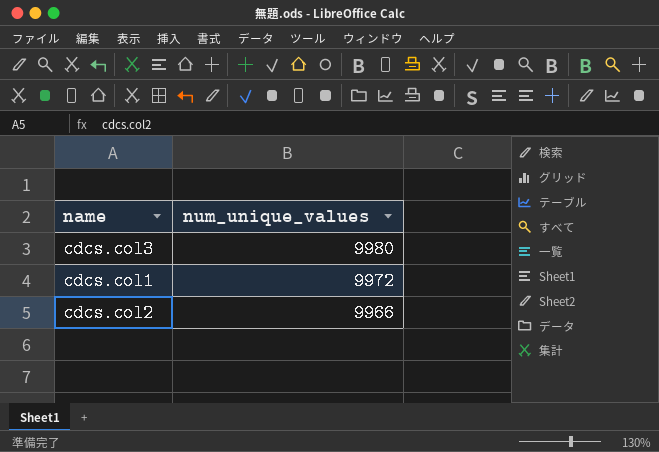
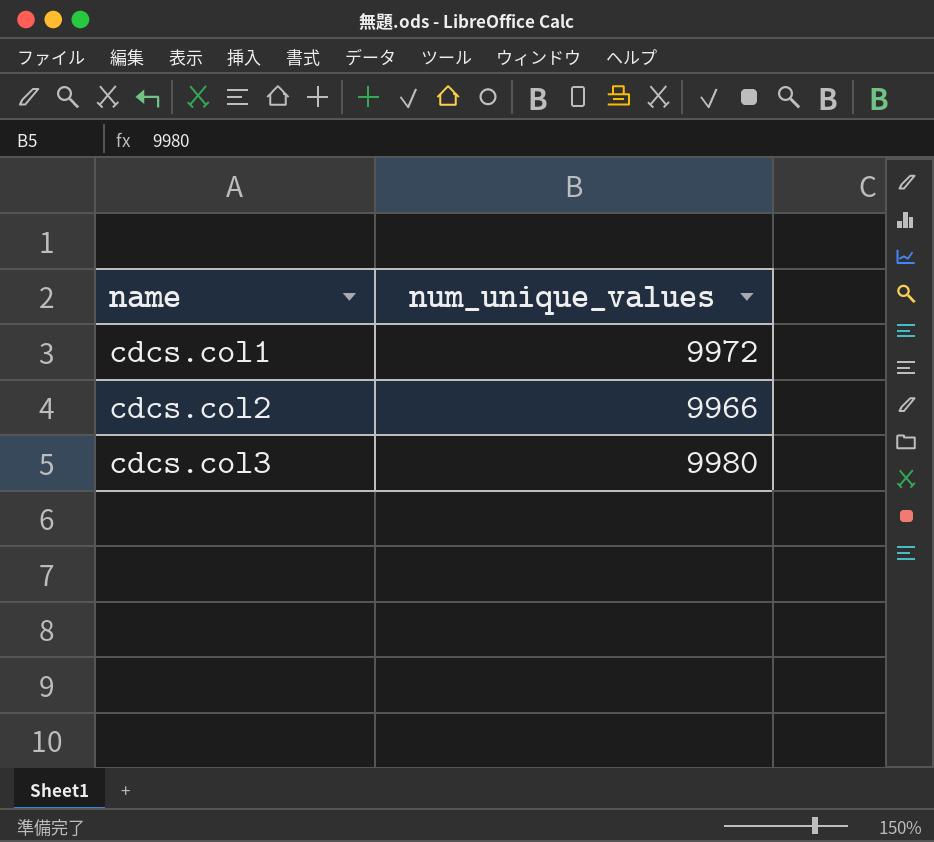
row order: num_unique_values descending -> name ascending

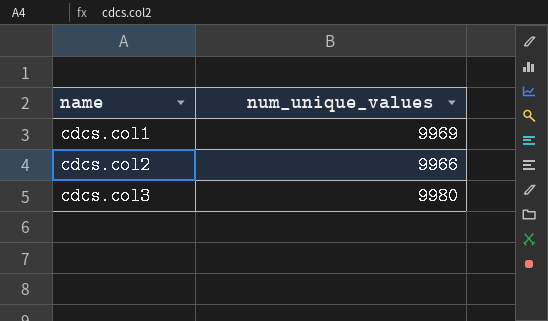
cdcs.col1 | num_unique_values: 9972 -> 9969

